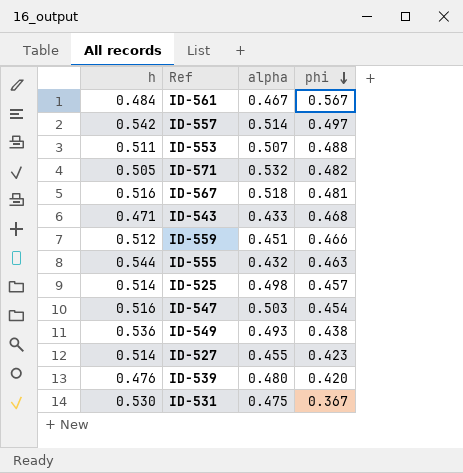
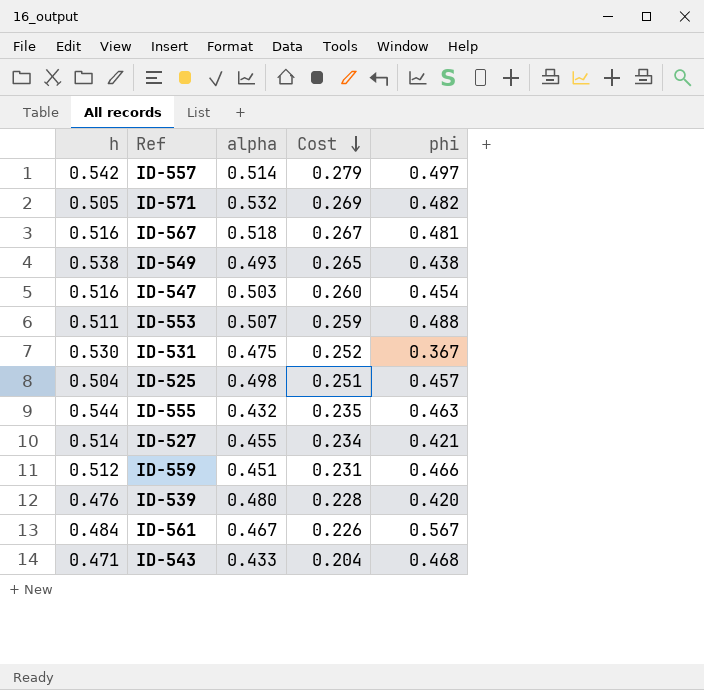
row order: phi descending -> Cost descending
column Cost | formula: none -> [h] * [alpha]
ID-549 | h: 0.536 -> 0.538
ID-525 | h: 0.514 -> 0.504
ID-527 | phi: 0.423 -> 0.421

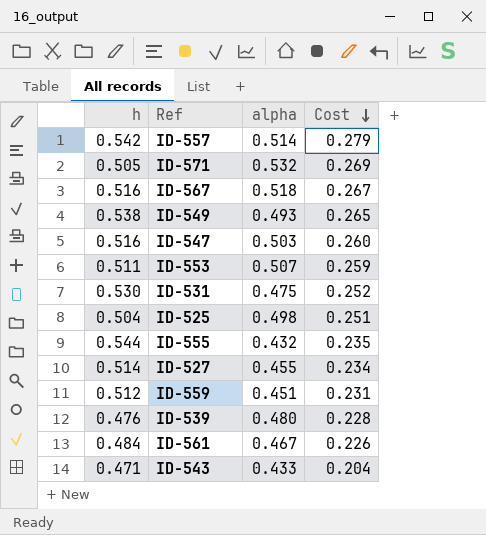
column phi | position: 5 -> none

